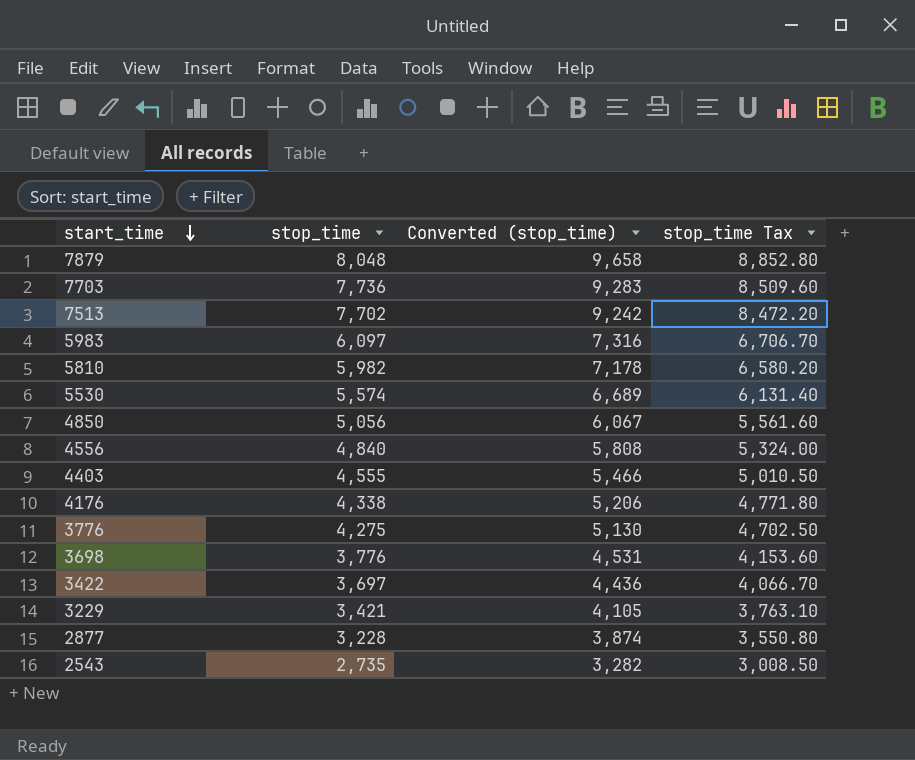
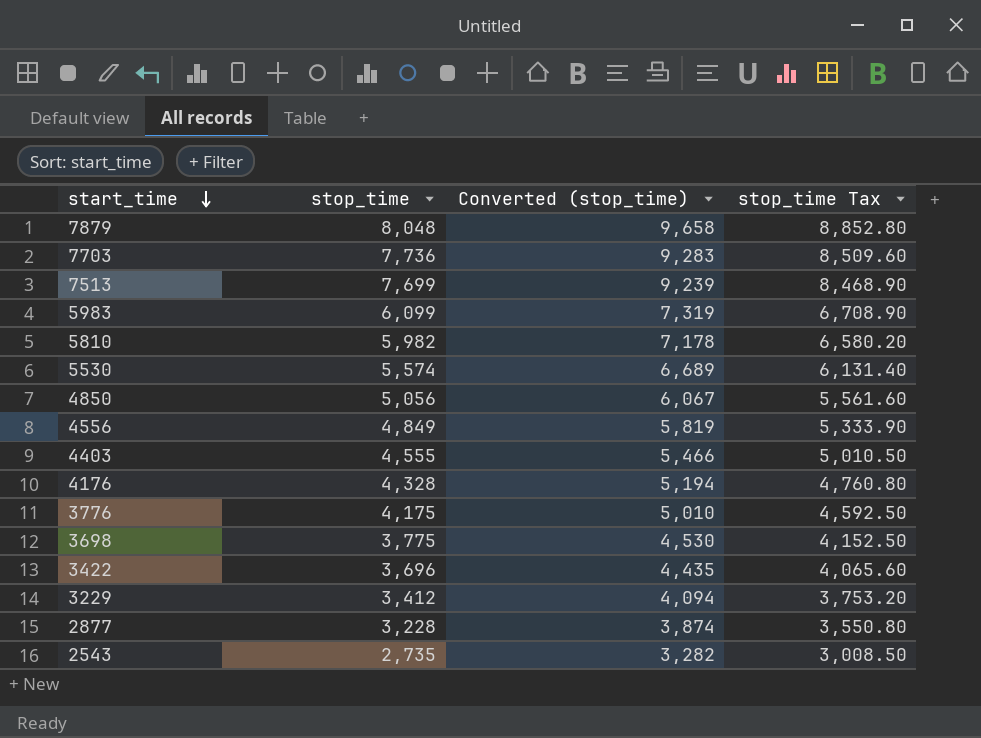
7513 | stop_time: 7,702 -> 7,699
7513 | Converted (stop_time): 9,242 -> 9,239
7513 | stop_time Tax: 8,472.20 -> 8,468.90
5983 | stop_time: 6,097 -> 6,099
5983 | Converted (stop_time): 7,316 -> 7,319
5983 | stop_time Tax: 6,706.70 -> 6,708.90
4556 | stop_time: 4,840 -> 4,849
4556 | Converted (stop_time): 5,808 -> 5,819
4556 | stop_time Tax: 5,324.00 -> 5,333.90
4176 | stop_time: 4,338 -> 4,328
4176 | Converted (stop_time): 5,206 -> 5,194
4176 | stop_time Tax: 4,771.80 -> 4,760.80
3776 | stop_time: 4,275 -> 4,175
3776 | Converted (stop_time): 5,130 -> 5,010
3776 | stop_time Tax: 4,702.50 -> 4,592.50
3698 | stop_time: 3,776 -> 3,775
3698 | Converted (stop_time): 4,531 -> 4,530
3698 | stop_time Tax: 4,153.60 -> 4,152.50
3422 | stop_time: 3,697 -> 3,696
3422 | Converted (stop_time): 4,436 -> 4,435
3422 | stop_time Tax: 4,066.70 -> 4,065.60
3229 | stop_time: 3,421 -> 3,412
3229 | Converted (stop_time): 4,105 -> 4,094
3229 | stop_time Tax: 3,763.10 -> 3,753.20

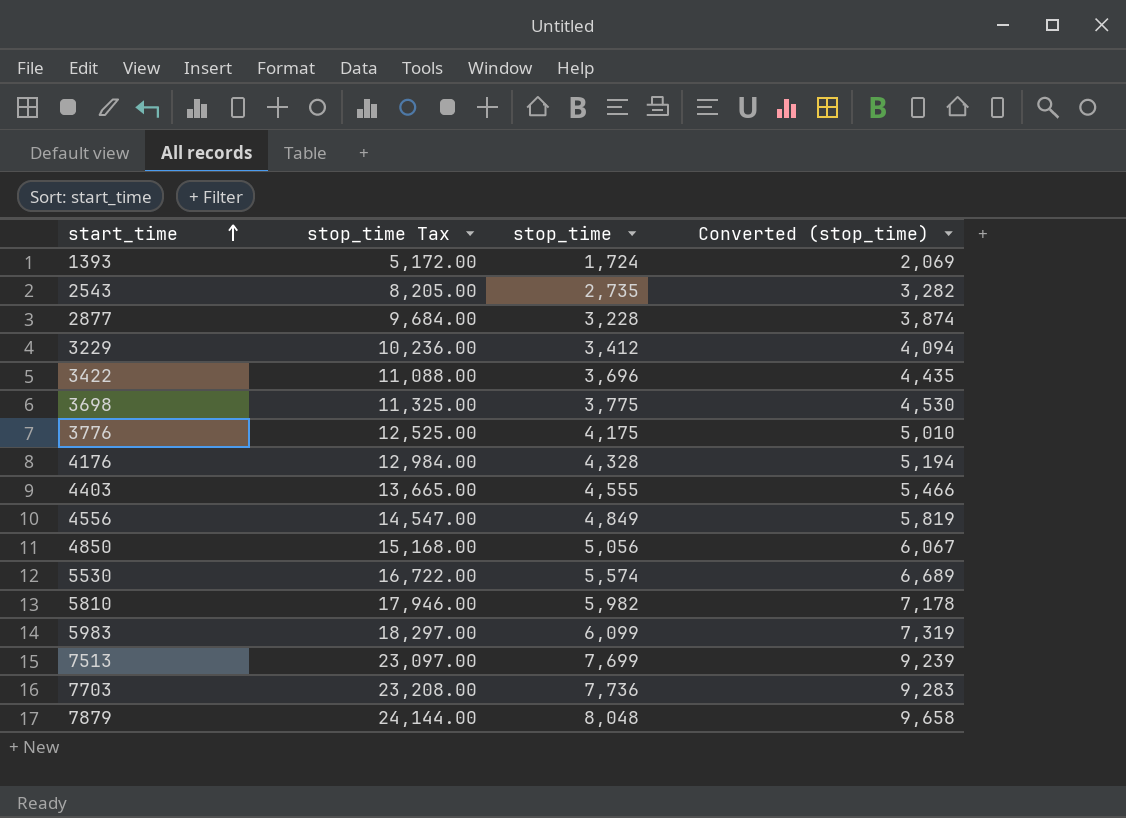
row order: start_time descending -> start_time ascending
column stop_time Tax | formula: [stop_time] * 1.1 -> [stop_time] * 3
column stop_time Tax | position: 4 -> 2
row 1393: none -> 5,172.00 | 1,724 | 2,069

